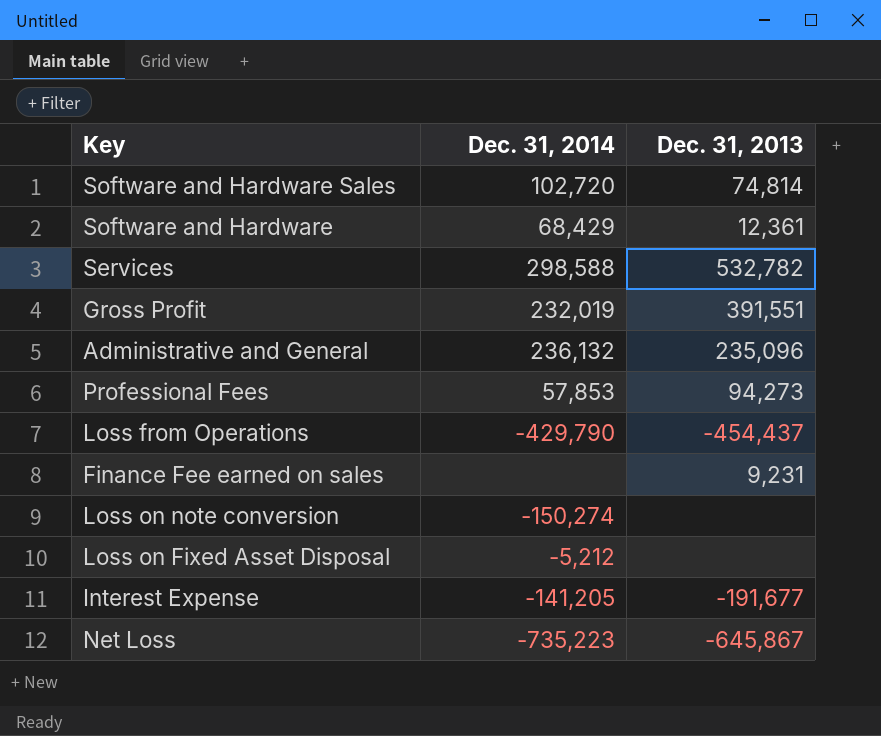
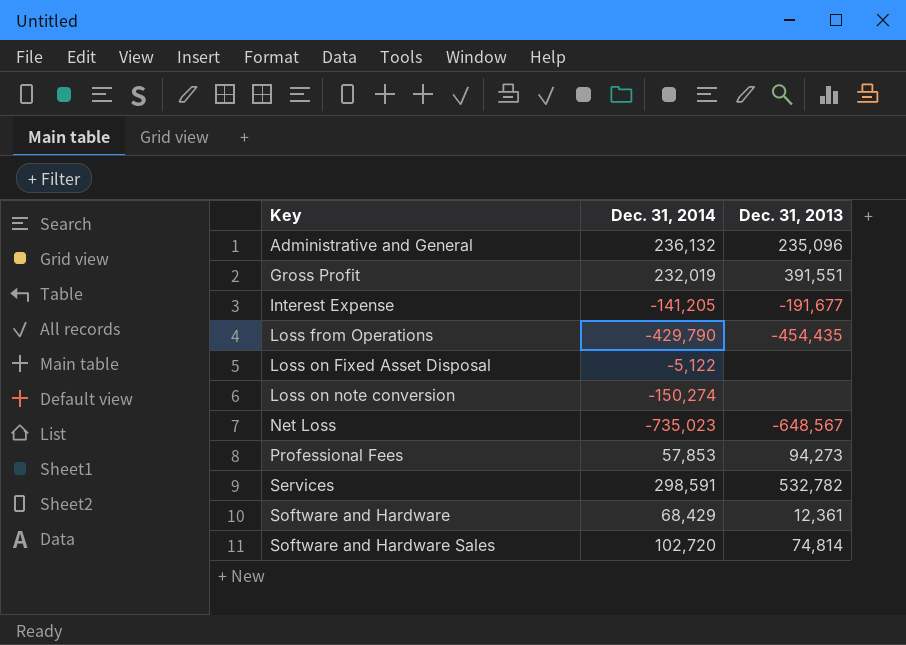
row order: none -> Key ascending
row Finance Fee earned on sales: none | 9,231 -> none
Loss from Operations | Dec. 31, 2013: -454,437 -> -454,435
Loss on Fixed Asset Disposal | Dec. 31, 2014: -5,212 -> -5,122
Net Loss | Dec. 31, 2014: -735,223 -> -735,023
Net Loss | Dec. 31, 2013: -645,867 -> -648,567
Services | Dec. 31, 2014: 298,588 -> 298,591

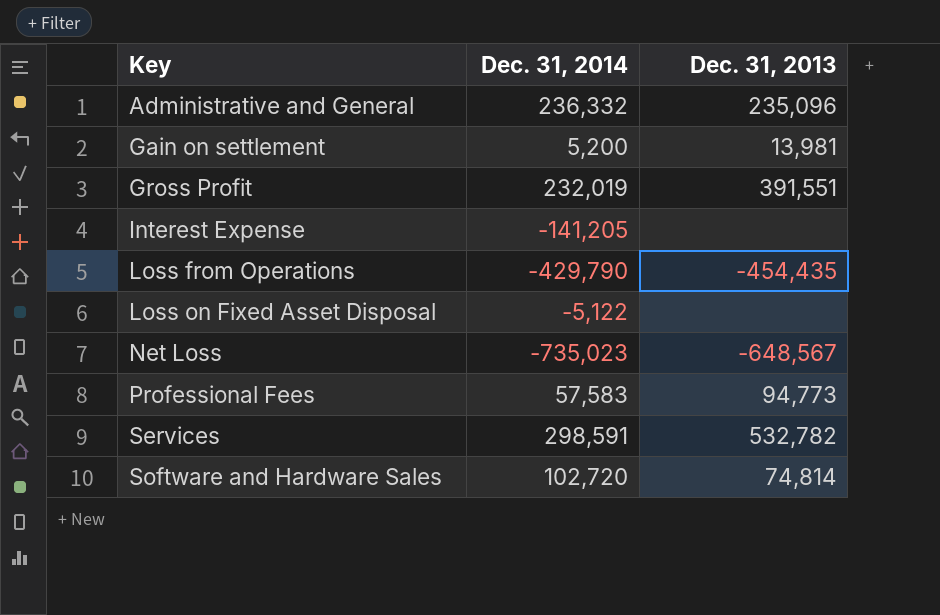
row Loss on note conversion: -150,274 | none -> none
row Software and Hardware: 68,429 | 12,361 -> none
Administrative and General | Dec. 31, 2014: 236,132 -> 236,332
row Gain on settlement: none -> 5,200 | 13,981
Interest Expense | Dec. 31, 2013: -191,677 -> none
Professional Fees | Dec. 31, 2014: 57,853 -> 57,583
Professional Fees | Dec. 31, 2013: 94,273 -> 94,773

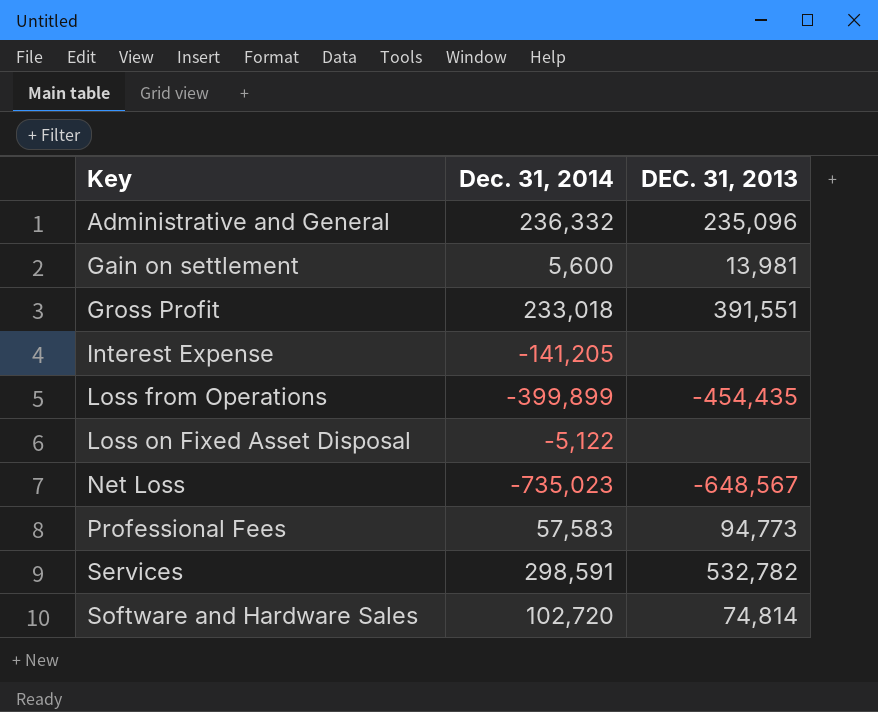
column name: Dec. 31, 2013 -> DEC. 31, 2013
Gain on settlement | Dec. 31, 2014: 5,200 -> 5,600
Gross Profit | Dec. 31, 2014: 232,019 -> 233,018
Loss from Operations | Dec. 31, 2014: -429,790 -> -399,899

